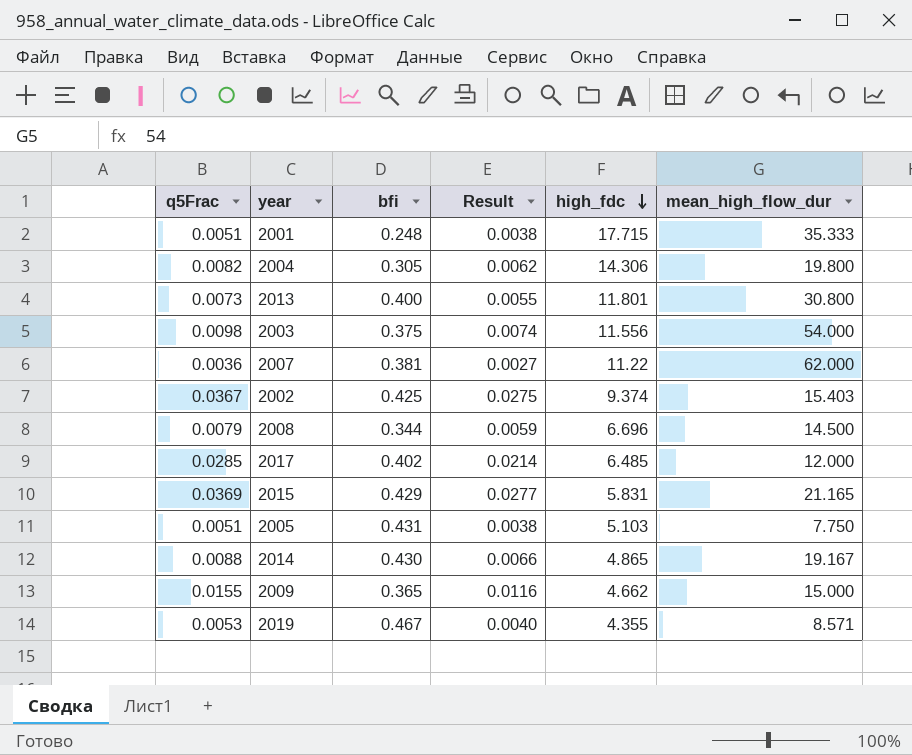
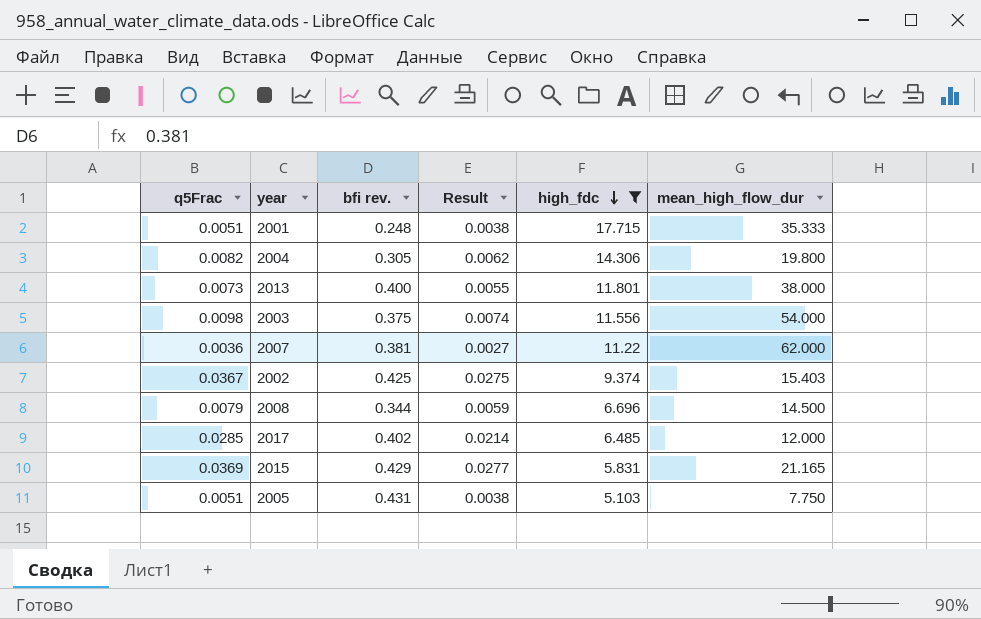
filter: none -> high_fdc >= 5.103
column name: bfi -> bfi rev.
2013 | mean_high_flow_dur: 30.800 -> 38.000

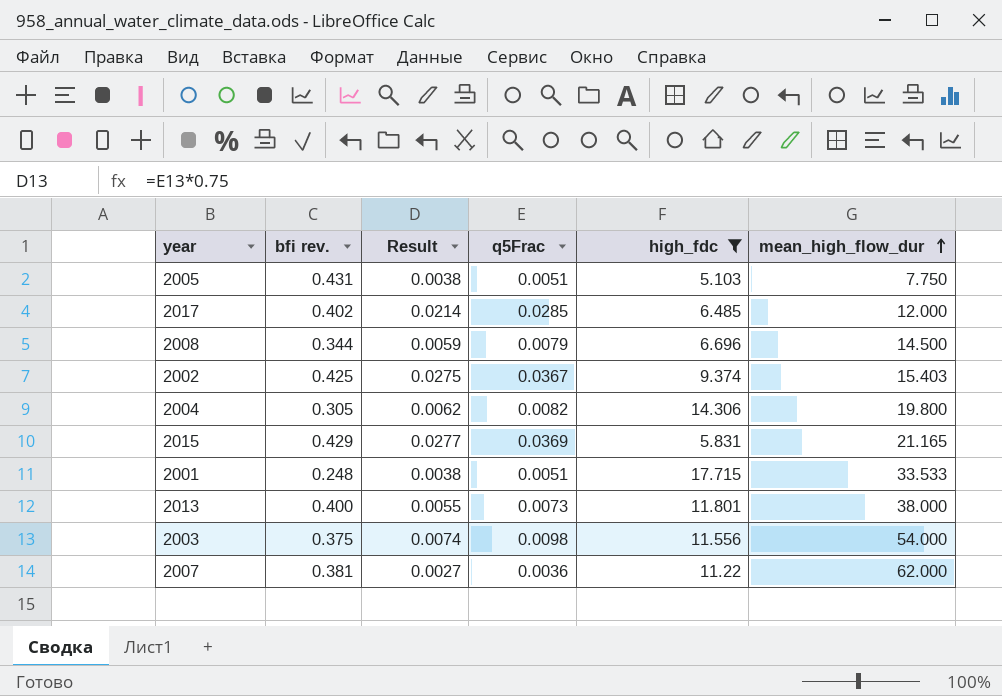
row order: high_fdc descending -> mean_high_flow_dur ascending
column q5Frac | position: 1 -> 4
2001 | mean_high_flow_dur: 35.333 -> 33.533

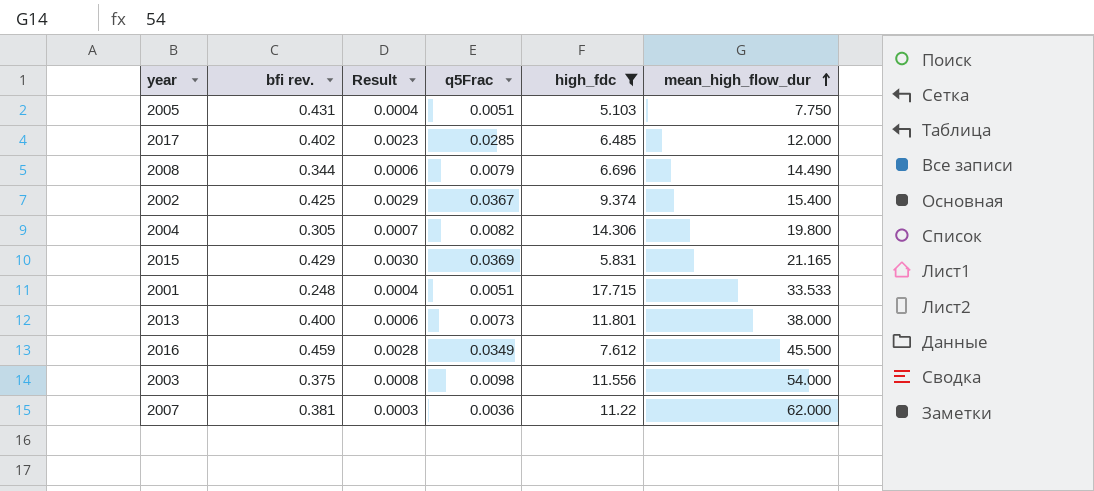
column Result | formula: [q5Frac] * 0.75 -> [q5Frac] * 0.08
2008 | mean_high_flow_dur: 14.500 -> 14.490
2002 | mean_high_flow_dur: 15.403 -> 15.400
row 2016: none -> 0.459 | 0.0028 | 0.0349 | 7.612 | 45.500

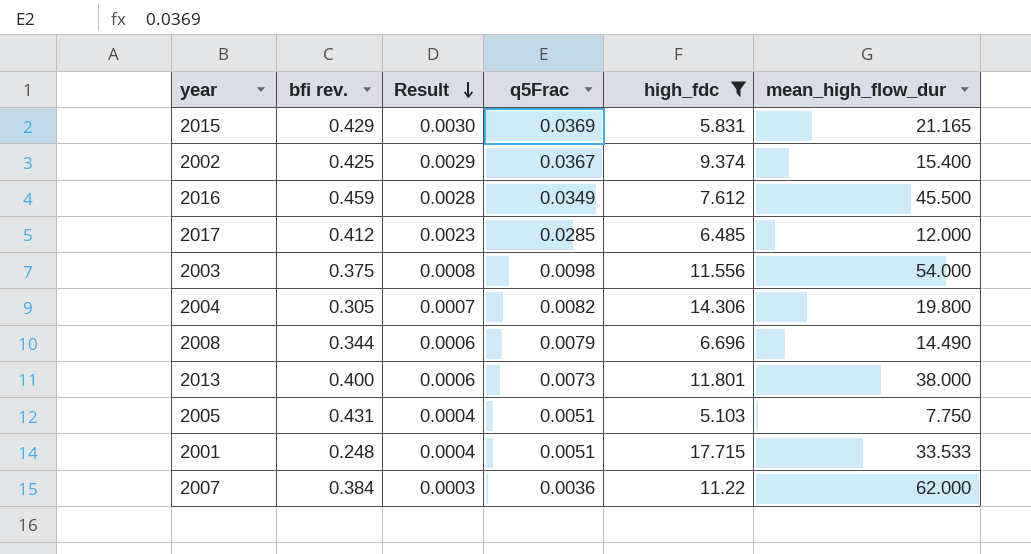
row order: mean_high_flow_dur ascending -> Result descending
2017 | bfi rev.: 0.402 -> 0.412
2007 | bfi rev.: 0.381 -> 0.384

